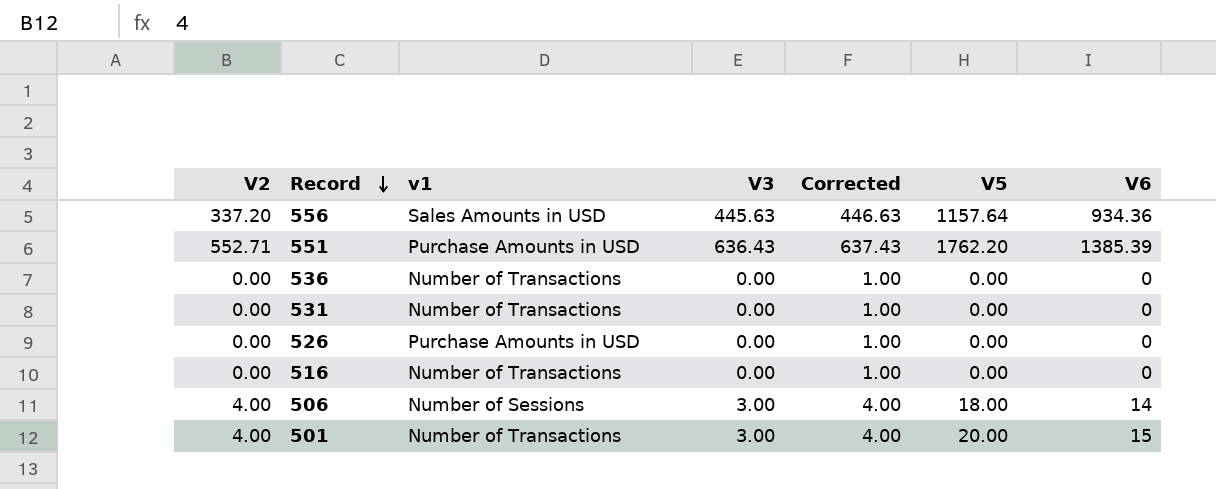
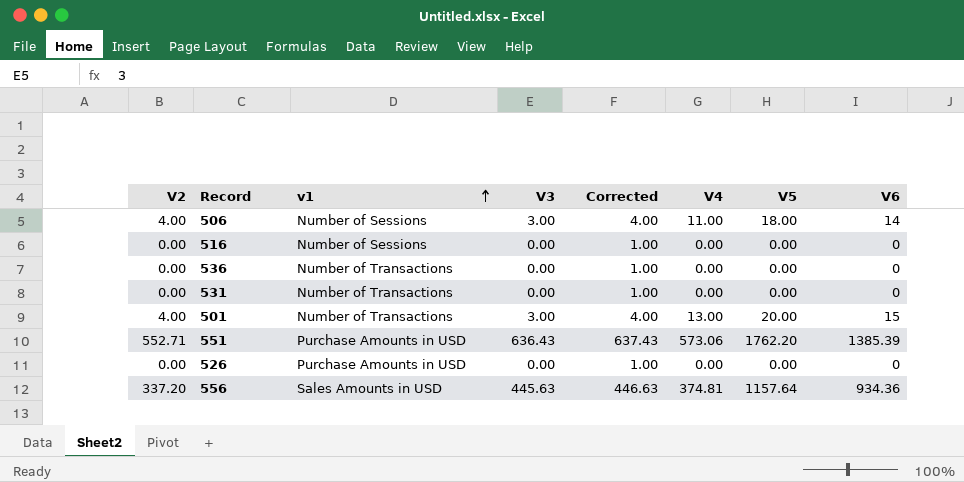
row order: Record descending -> v1 ascending
column V4 | position: none -> 6
516 | v1: Number of Transactions -> Number of Sessions

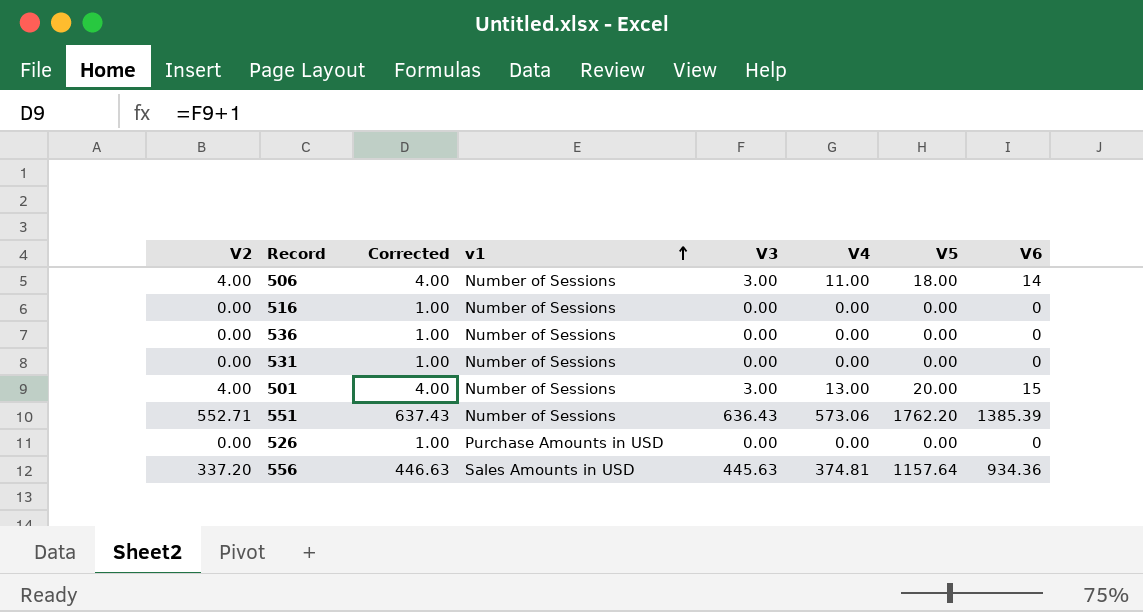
column Corrected | position: 5 -> 3
536 | v1: Number of Transactions -> Number of Sessions
531 | v1: Number of Transactions -> Number of Sessions
501 | v1: Number of Transactions -> Number of Sessions
551 | v1: Purchase Amounts in USD -> Number of Sessions

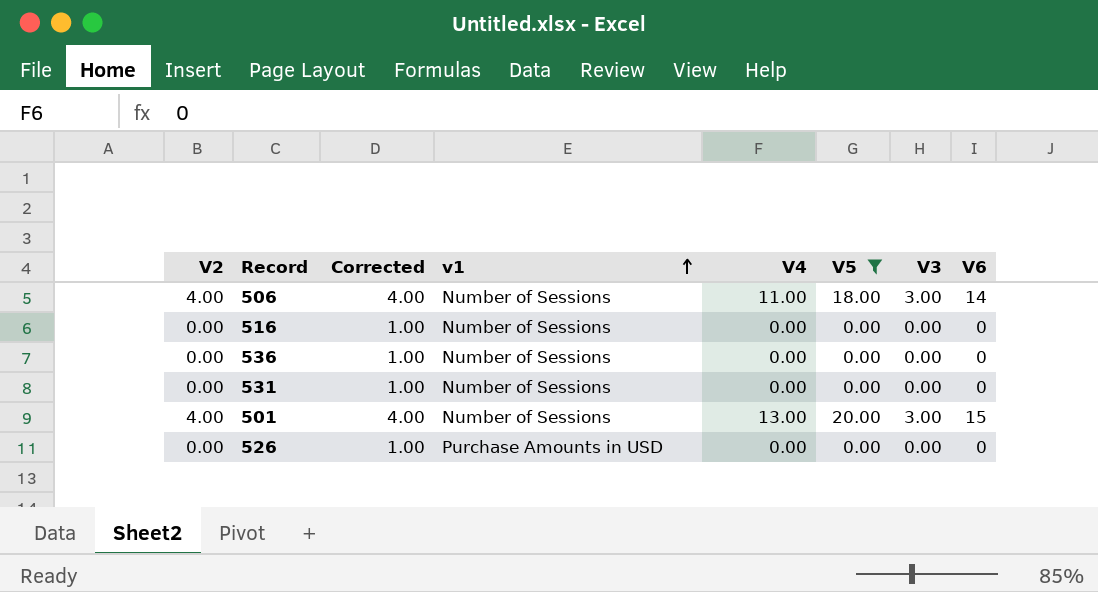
filter: none -> V5 <= 20.00
column V3 | position: 5 -> 7

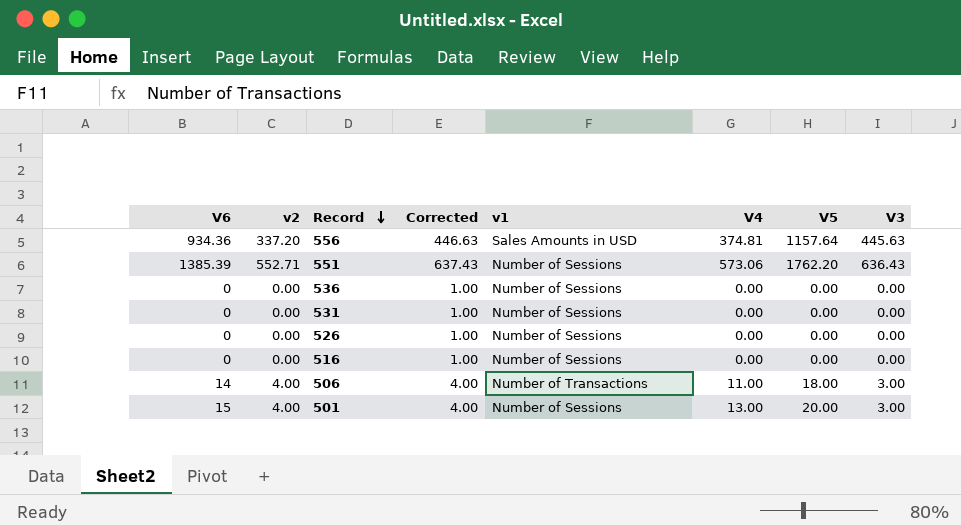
filter: V5 <= 20.00 -> none
row order: v1 ascending -> Record descending
column V6 | position: 8 -> 1
column name: V2 -> v2
526 | v1: Purchase Amounts in USD -> Number of Sessions
506 | v1: Number of Sessions -> Number of Transactions

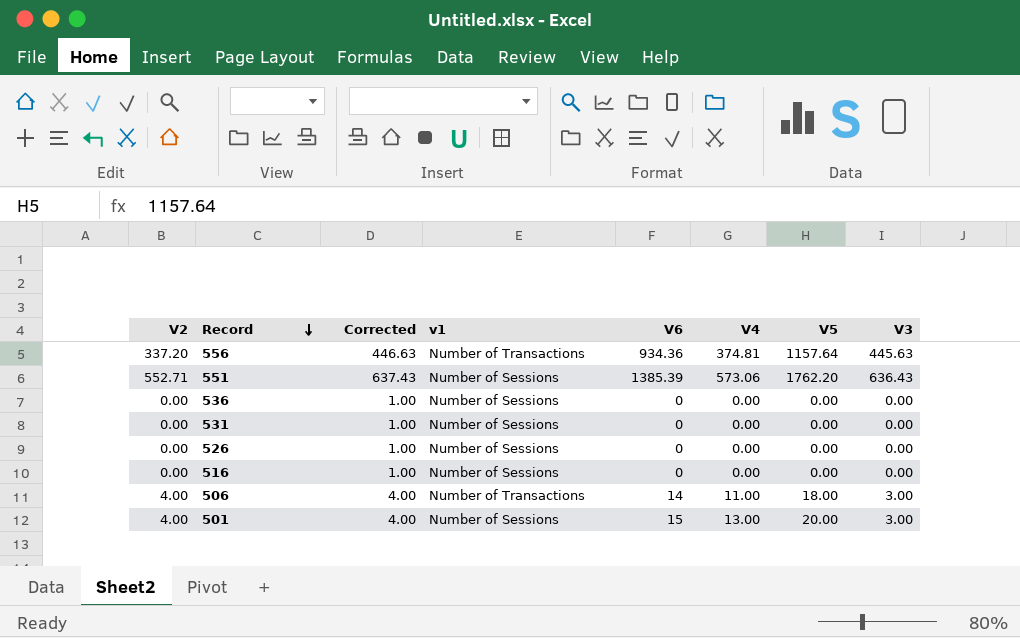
column name: v2 -> V2
column V6 | position: 1 -> 5
556 | v1: Sales Amounts in USD -> Number of Transactions

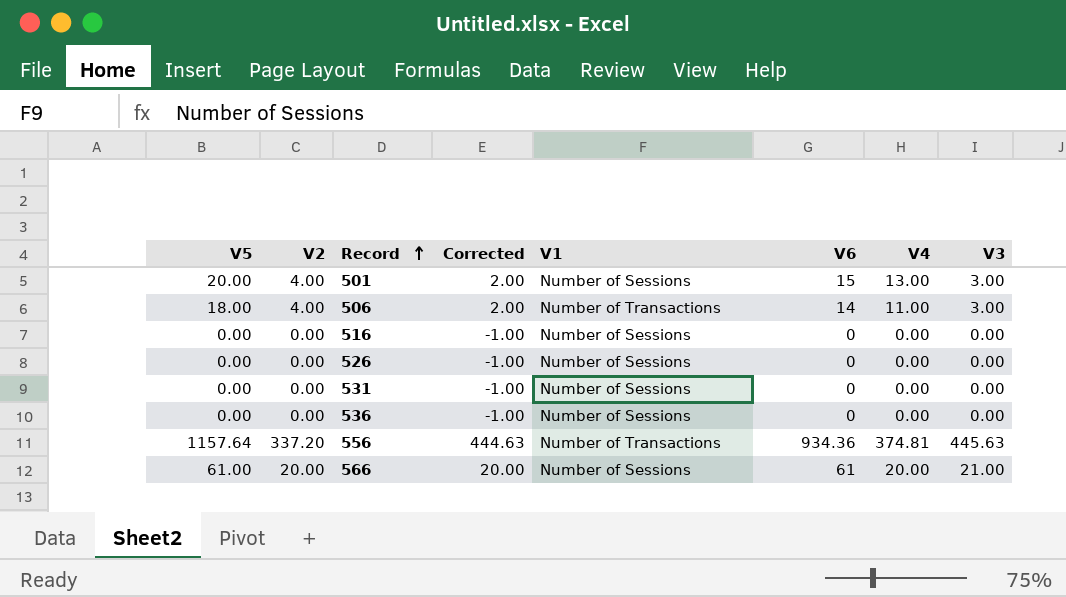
row order: Record descending -> Record ascending
column V5 | position: 7 -> 1
column Corrected | formula: [V3] + 1 -> [V3] - 1
column name: v1 -> V1
row 551: 552.71 | 637.43 | Number of Sessions | 1385.39 | 573.06 | 1762.20 | 636.43 -> none
row 566: none -> 61.00 | 20.00 | 20.00 | Number of Sessions | 61 | 20.00 | 21.00

